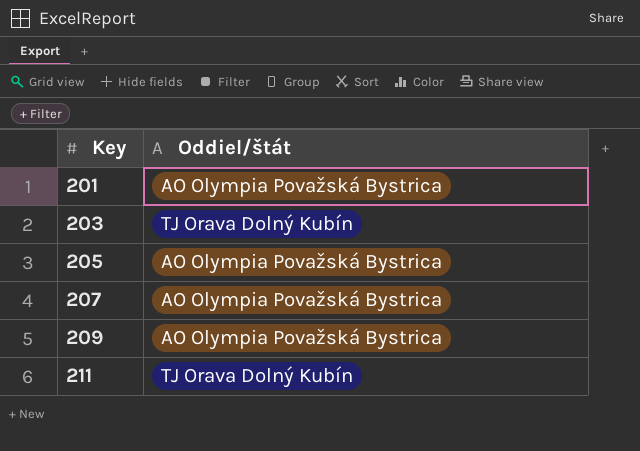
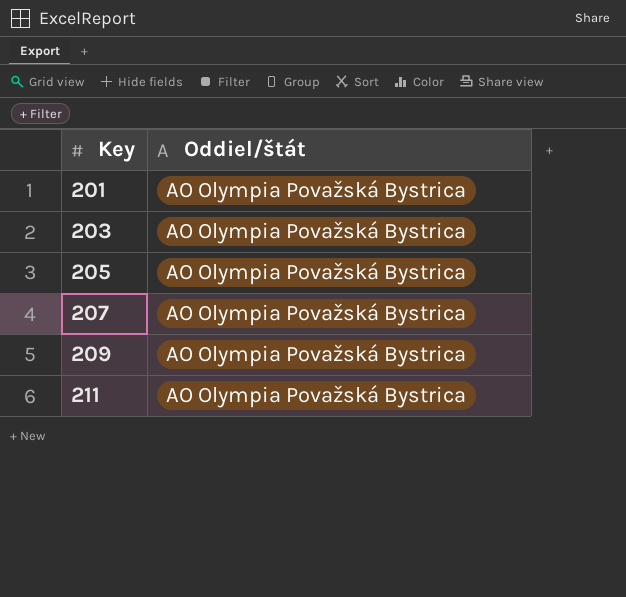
203 | Oddiel/štát: TJ Orava Dolný Kubín -> AO Olympia Považská Bystrica
211 | Oddiel/štát: TJ Orava Dolný Kubín -> AO Olympia Považská Bystrica

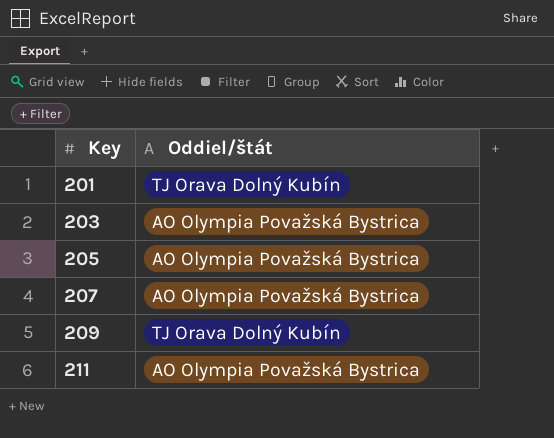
201 | Oddiel/štát: AO Olympia Považská Bystrica -> TJ Orava Dolný Kubín
209 | Oddiel/štát: AO Olympia Považská Bystrica -> TJ Orava Dolný Kubín

